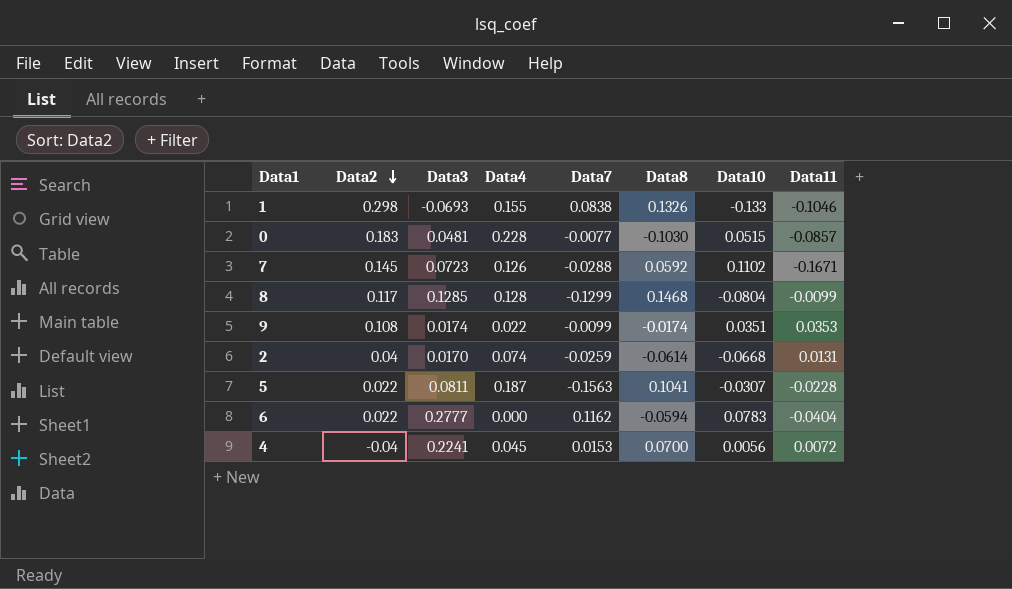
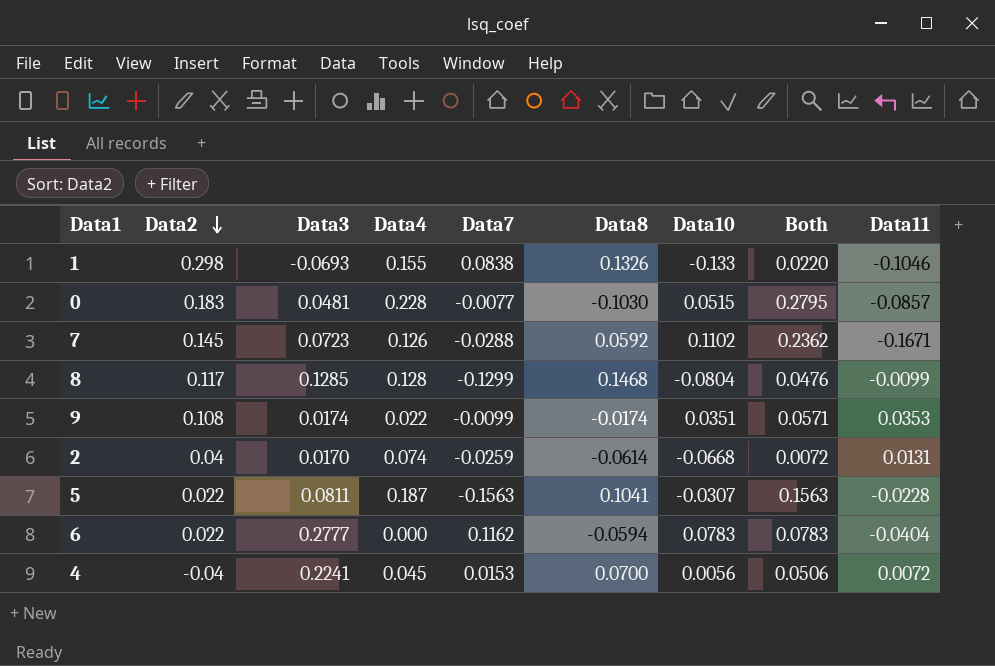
column Both | formula: none -> [Data4] + [Data10]

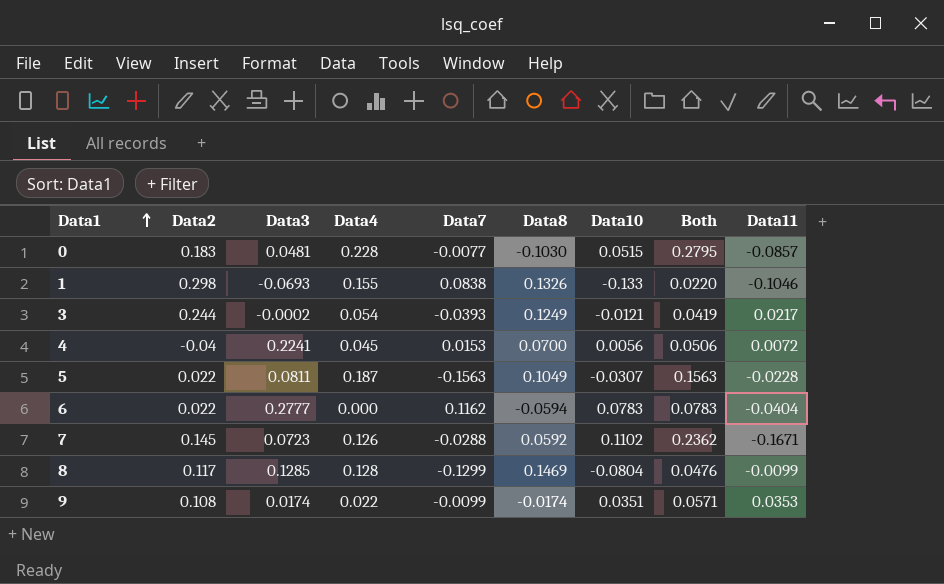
row order: Data2 descending -> Data1 ascending
row 2: 0.04 | 0.0170 | 0.074 | -0.0259 | -0.0614 | -0.0668 | 0.0072 | 0.0131 -> none
row 3: none -> 0.244 | -0.0002 | 0.054 | -0.0393 | 0.1249 | -0.0121 | 0.0419 | 0.0217
5 | Data8: 0.1041 -> 0.1049
8 | Data8: 0.1468 -> 0.1469

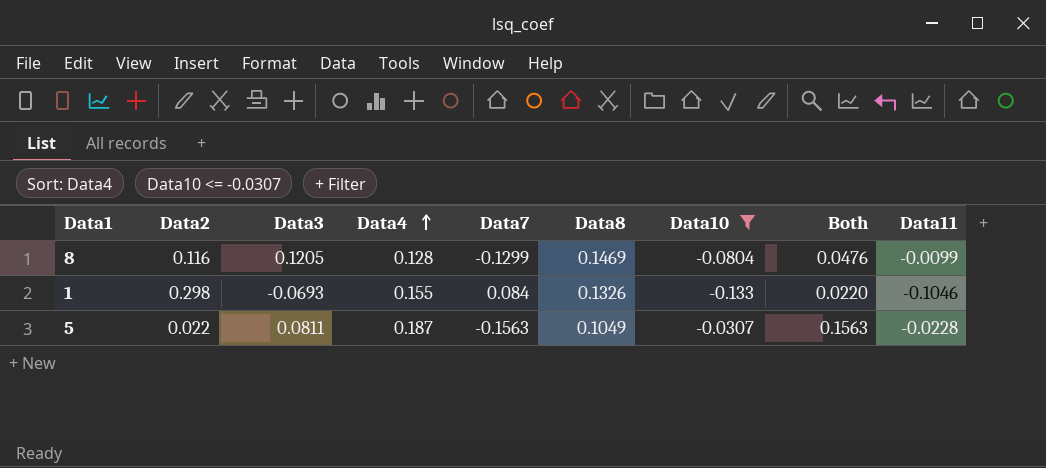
filter: none -> Data10 <= -0.0307
row order: Data1 ascending -> Data4 ascending
8 | Data2: 0.117 -> 0.116
8 | Data3: 0.1285 -> 0.1205
1 | Data7: 0.0838 -> 0.084

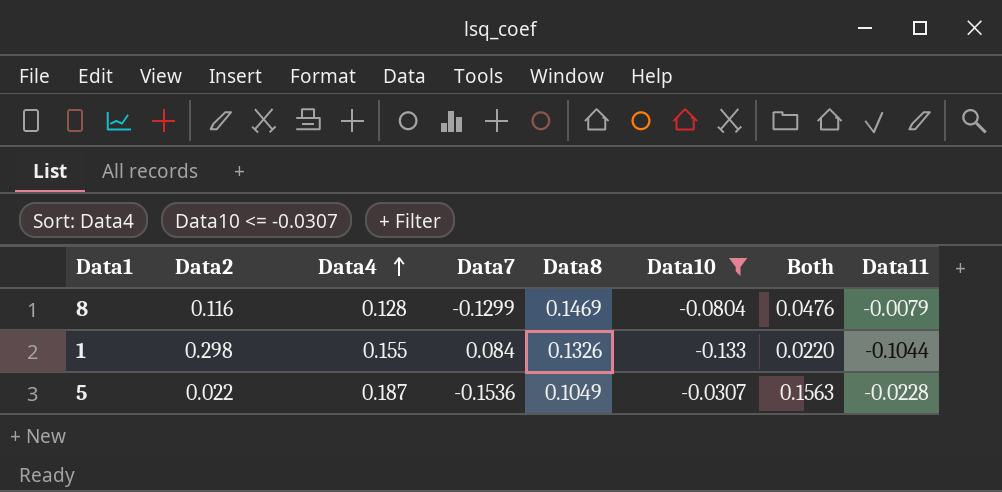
column Data3 | position: 3 -> none
8 | Data11: -0.0099 -> -0.0079
1 | Data11: -0.1046 -> -0.1044
5 | Data7: -0.1563 -> -0.1536

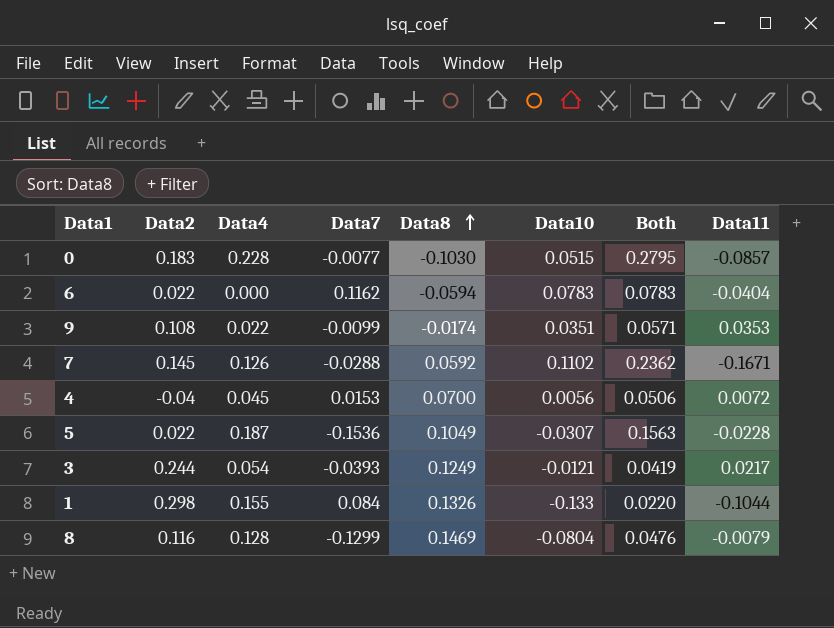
filter: Data10 <= -0.0307 -> none
row order: Data4 ascending -> Data8 ascending

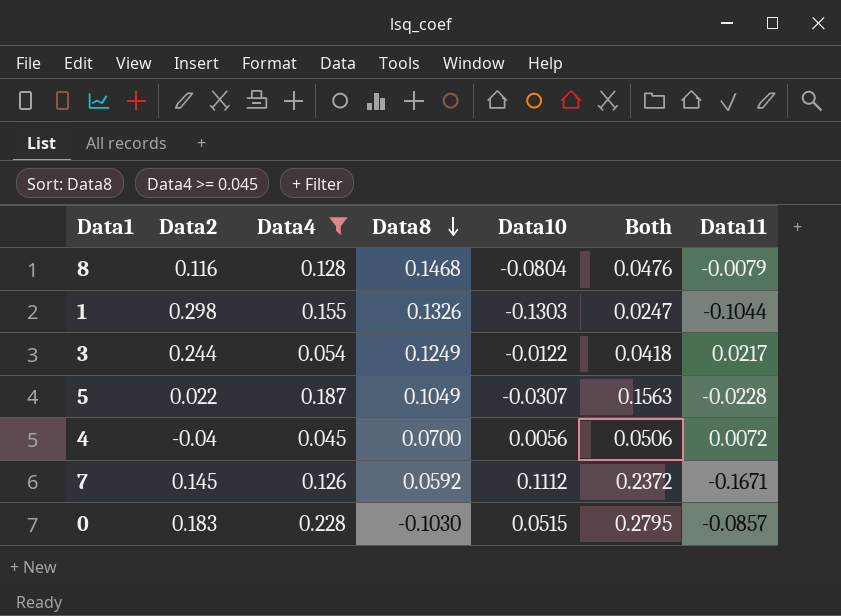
filter: none -> Data4 >= 0.045
row order: Data8 ascending -> Data8 descending
column Data7 | position: 4 -> none
8 | Data8: 0.1469 -> 0.1468
1 | Data10: -0.133 -> -0.1303
1 | Both: 0.0220 -> 0.0247
3 | Data10: -0.0121 -> -0.0122
3 | Both: 0.0419 -> 0.0418
7 | Data10: 0.1102 -> 0.1112
7 | Both: 0.2362 -> 0.2372

